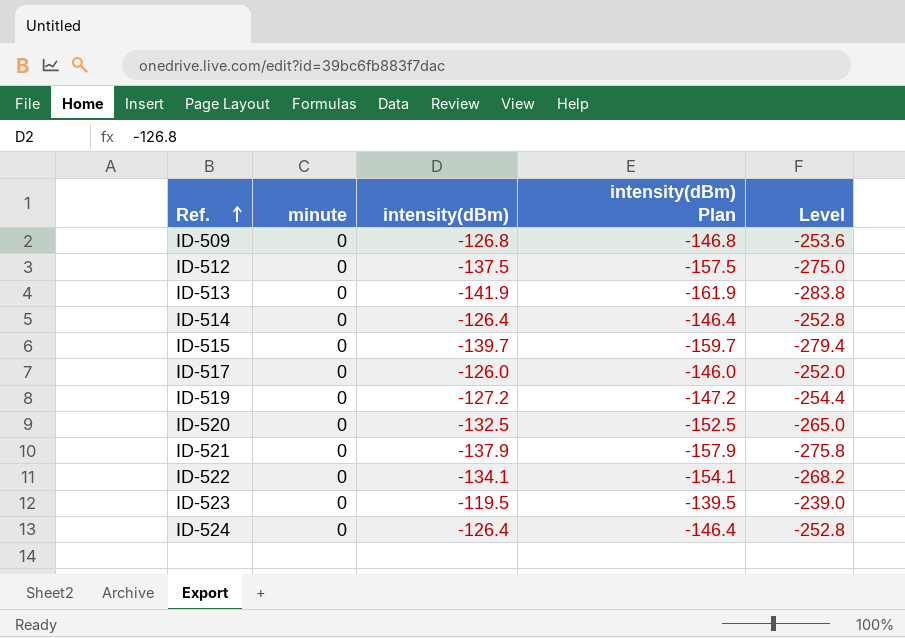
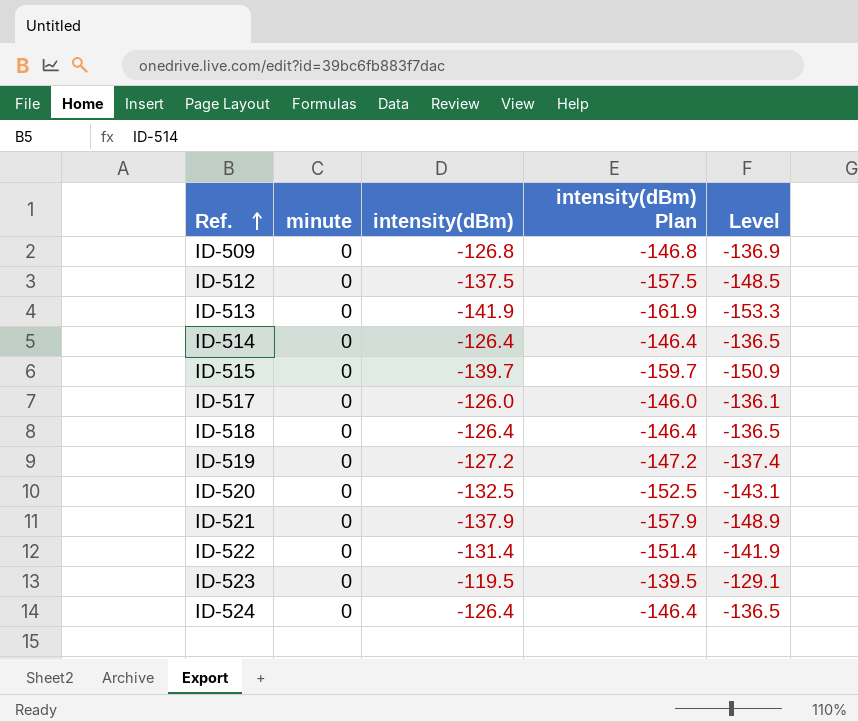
column Level | formula: [intensity(dBm)] * 2 -> [intensity(dBm)] * 1.08
row ID-518: none -> 0 | -126.4 | -146.4 | -136.5
ID-522 | intensity(dBm): -134.1 -> -131.4
ID-522 | intensity(dBm) Plan: -154.1 -> -151.4

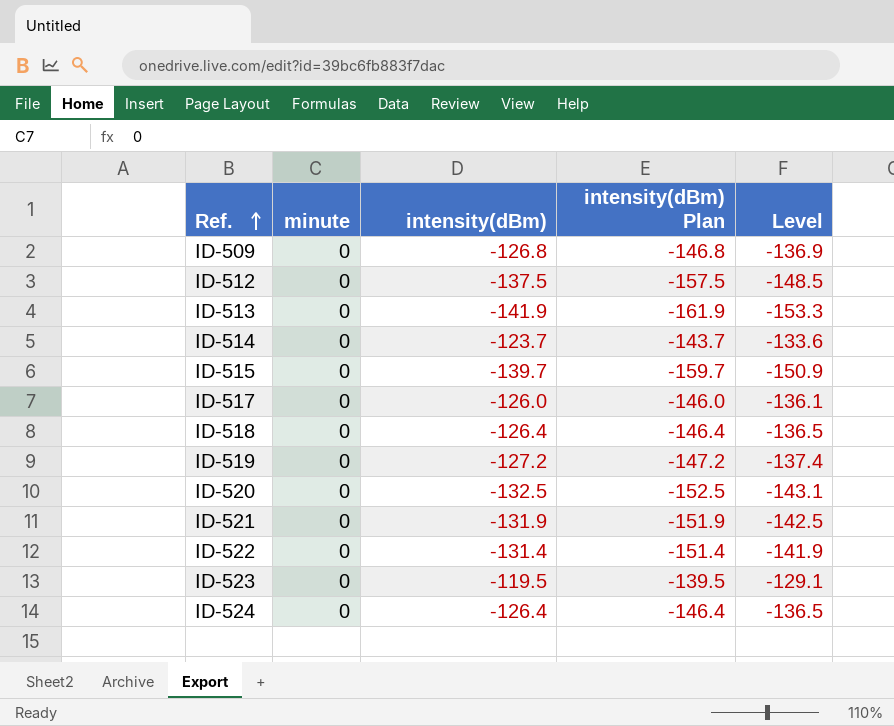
ID-514 | intensity(dBm): -126.4 -> -123.7
ID-514 | intensity(dBm) Plan: -146.4 -> -143.7
ID-514 | Level: -136.5 -> -133.6
ID-521 | intensity(dBm): -137.9 -> -131.9
ID-521 | intensity(dBm) Plan: -157.9 -> -151.9
ID-521 | Level: -148.9 -> -142.5

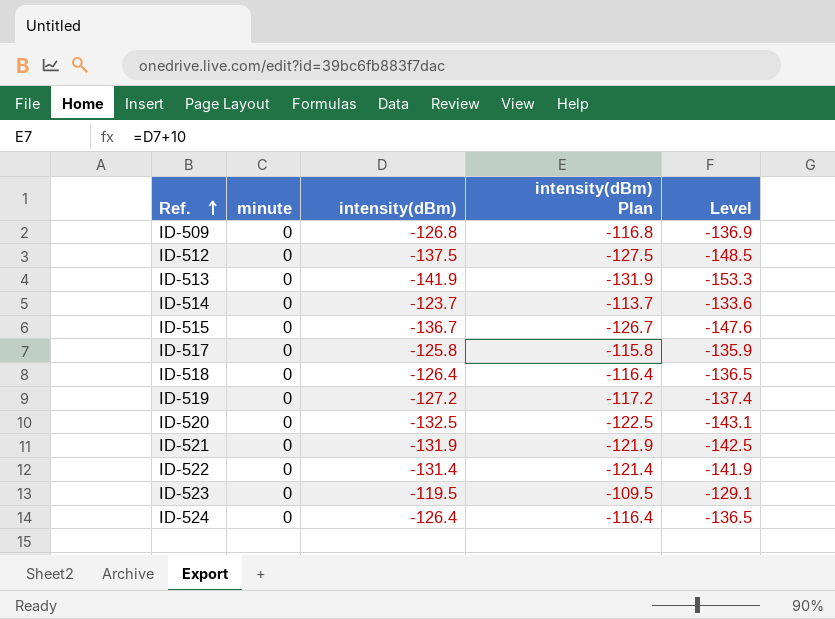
column intensity(dBm) Plan | formula: [intensity(dBm)] - 20 -> [intensity(dBm)] + 10
ID-515 | intensity(dBm): -139.7 -> -136.7
ID-515 | Level: -150.9 -> -147.6
ID-517 | intensity(dBm): -126.0 -> -125.8
ID-517 | Level: -136.1 -> -135.9

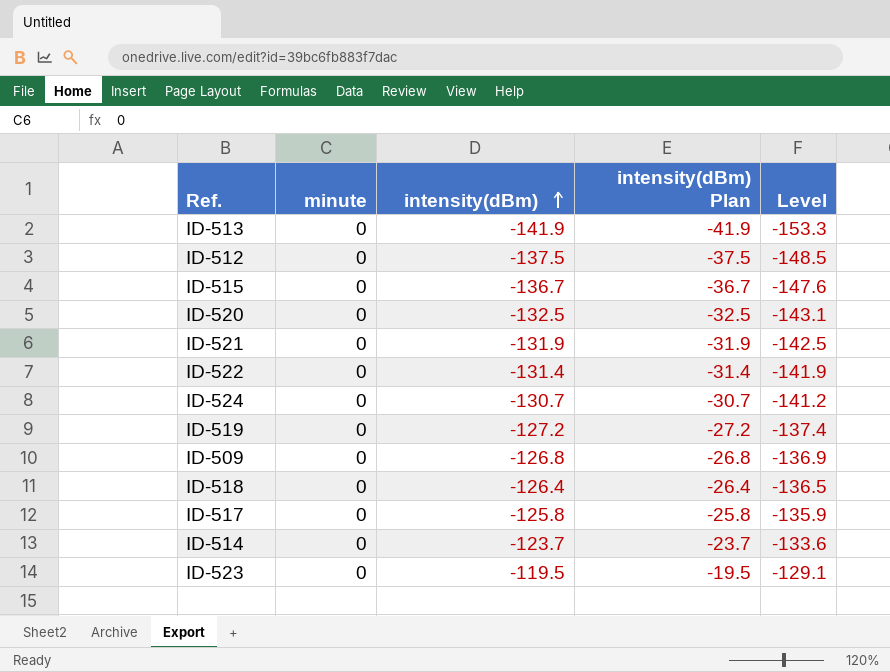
row order: Ref. ascending -> intensity(dBm) ascending
column intensity(dBm) Plan | formula: [intensity(dBm)] + 10 -> [intensity(dBm)] + 100
ID-524 | intensity(dBm): -126.4 -> -130.7
ID-524 | Level: -136.5 -> -141.2

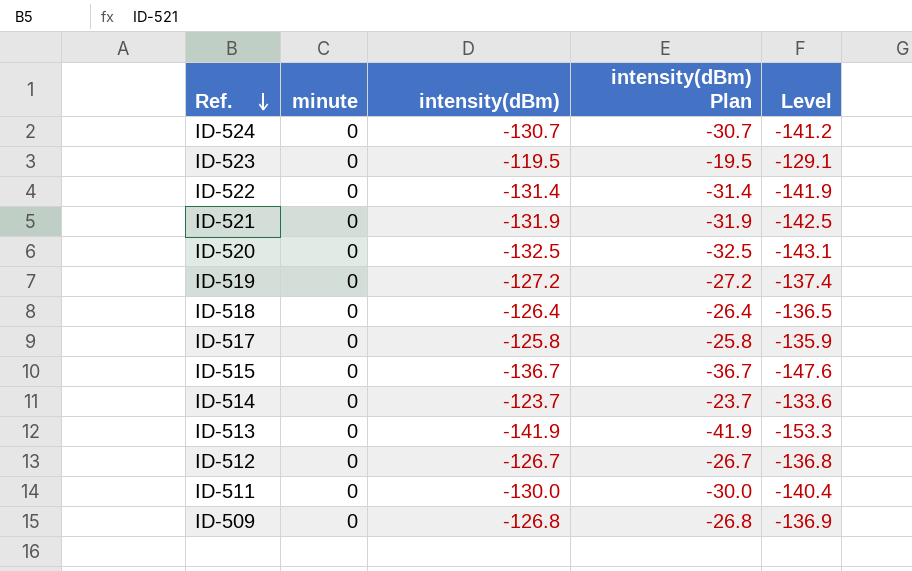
row order: intensity(dBm) ascending -> Ref. descending
ID-512 | intensity(dBm): -137.5 -> -126.7
ID-512 | intensity(dBm) Plan: -37.5 -> -26.7
ID-512 | Level: -148.5 -> -136.8
row ID-511: none -> 0 | -130.0 | -30.0 | -140.4

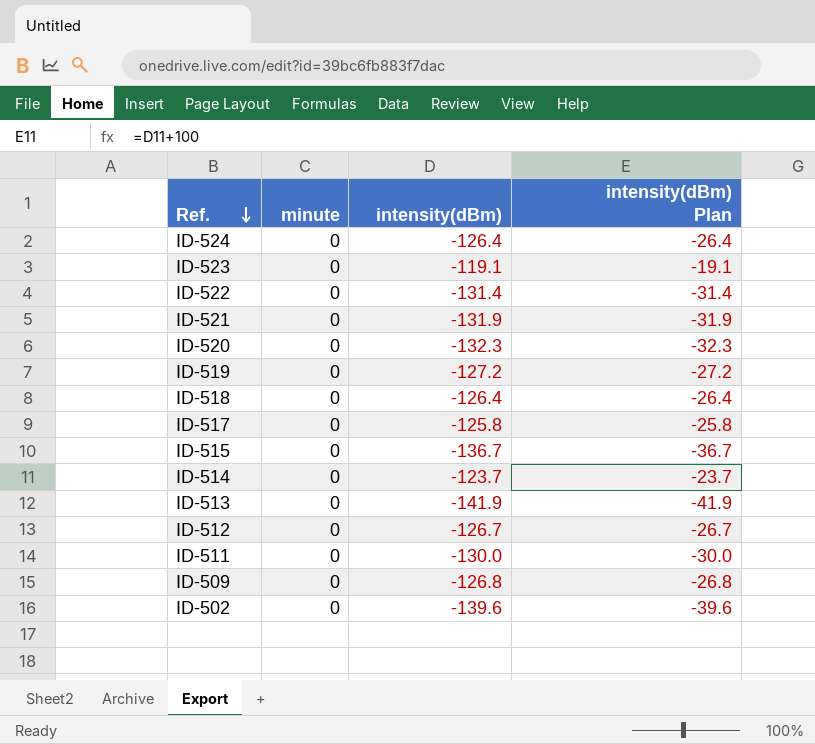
column Level | formula: [intensity(dBm)] * 1.08 -> none
ID-524 | intensity(dBm): -130.7 -> -126.4
ID-524 | intensity(dBm) Plan: -30.7 -> -26.4
ID-523 | intensity(dBm): -119.5 -> -119.1
ID-523 | intensity(dBm) Plan: -19.5 -> -19.1
ID-520 | intensity(dBm): -132.5 -> -132.3
ID-520 | intensity(dBm) Plan: -32.5 -> -32.3
row ID-502: none -> 0 | -139.6 | -39.6

